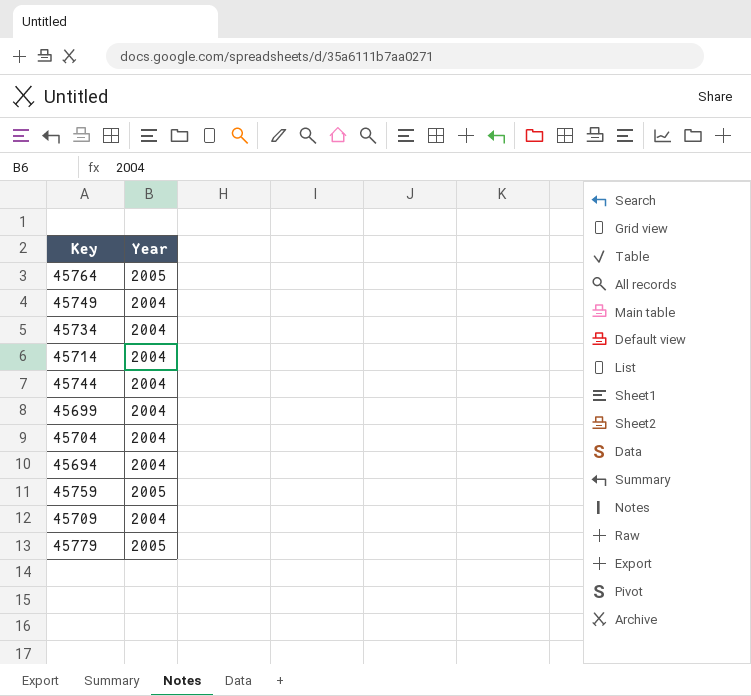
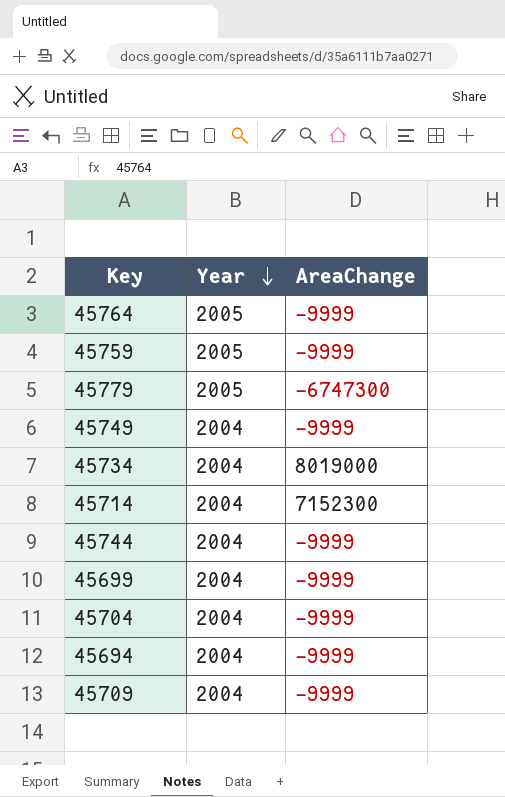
row order: none -> Year descending
column AreaChange | position: none -> 3

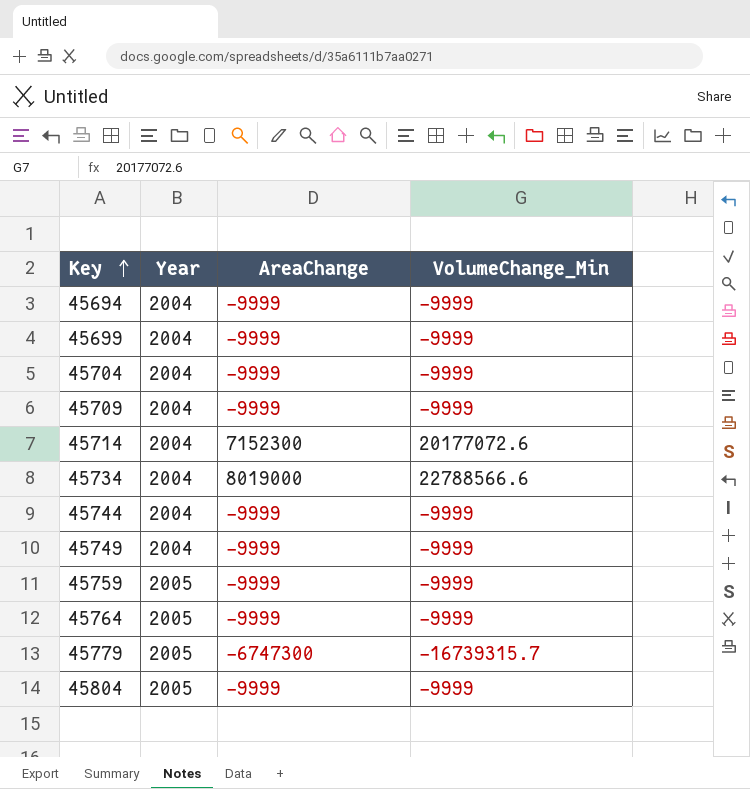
row order: Year descending -> Key ascending
column VolumeChange_Min | position: none -> 4
row 45804: none -> 2005 | -9999 | -9999

